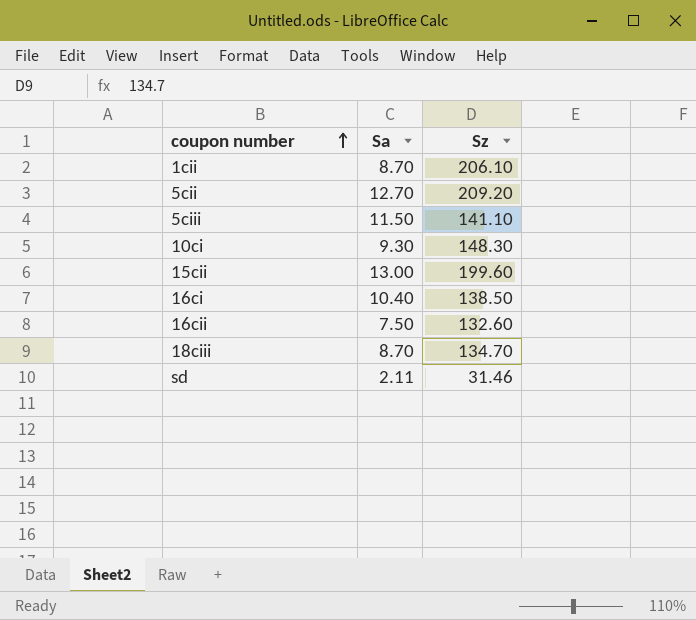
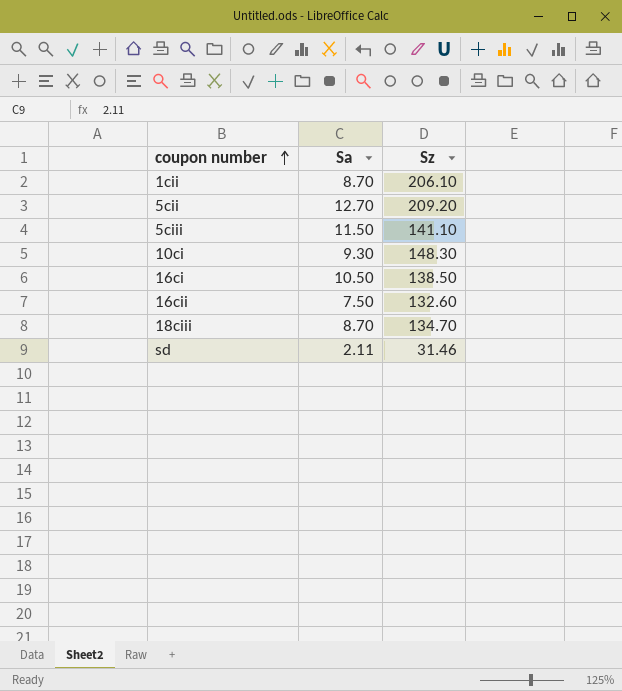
row 15cii: 13.00 | 199.60 -> none
16ci | Sa: 10.40 -> 10.50

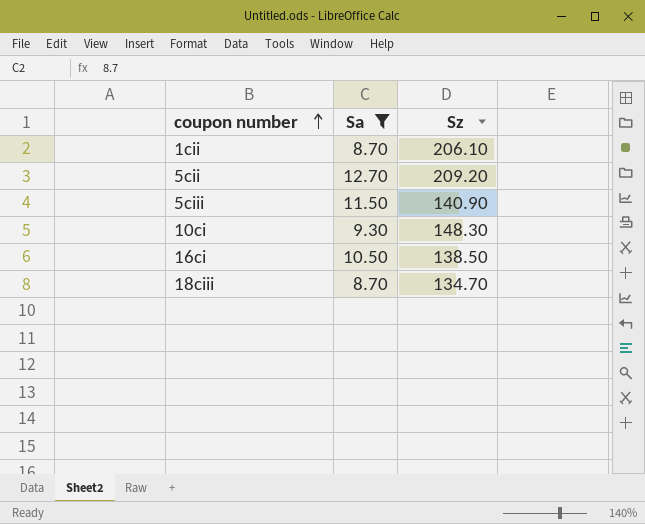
filter: none -> Sa >= 8.70
5ciii | Sz: 141.10 -> 140.90

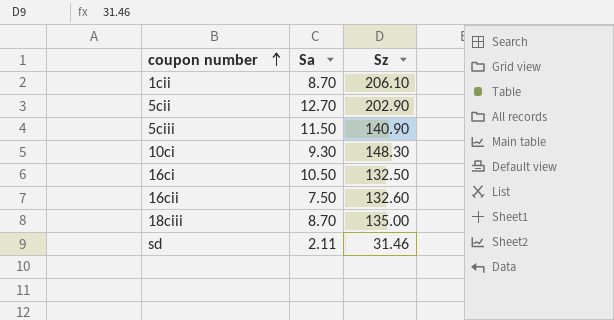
filter: Sa >= 8.70 -> none
5cii | Sz: 209.20 -> 202.90
16ci | Sz: 138.50 -> 132.50
18ciii | Sz: 134.70 -> 135.00

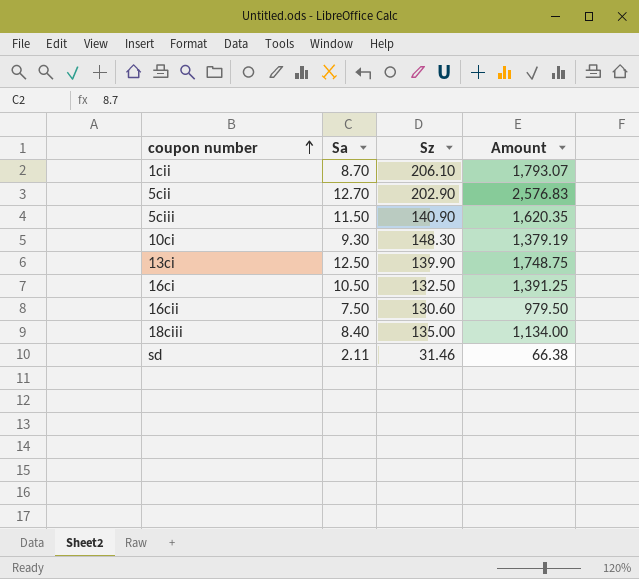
column Amount | formula: none -> [Sa] * [Sz]
row 13ci: none -> 12.50 | 139.90 | 1,748.75
16cii | Sz: 132.60 -> 130.60
18ciii | Sa: 8.70 -> 8.40

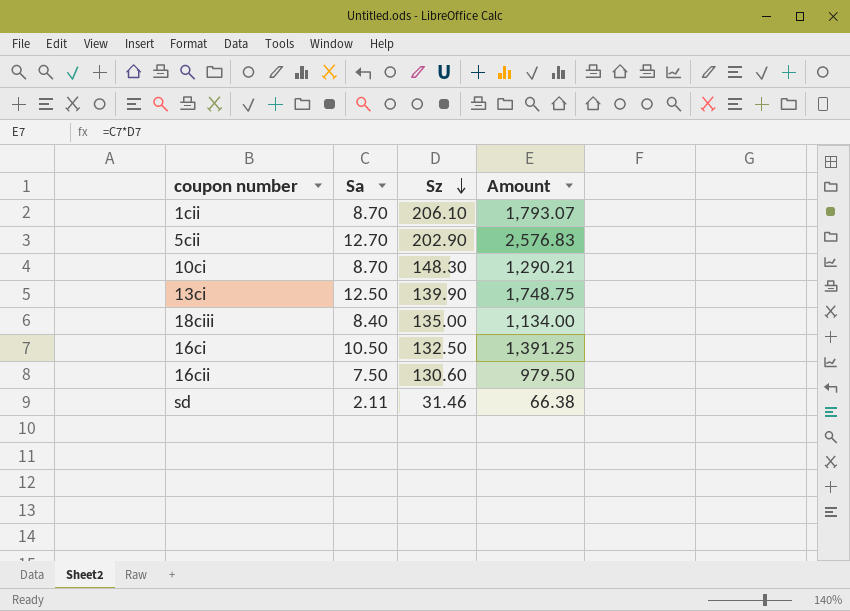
row order: coupon number ascending -> Sz descending
row 5ciii: 11.50 | 140.90 | 1,620.35 -> none
10ci | Sa: 9.30 -> 8.70
10ci | Amount: 1,379.19 -> 1,290.21

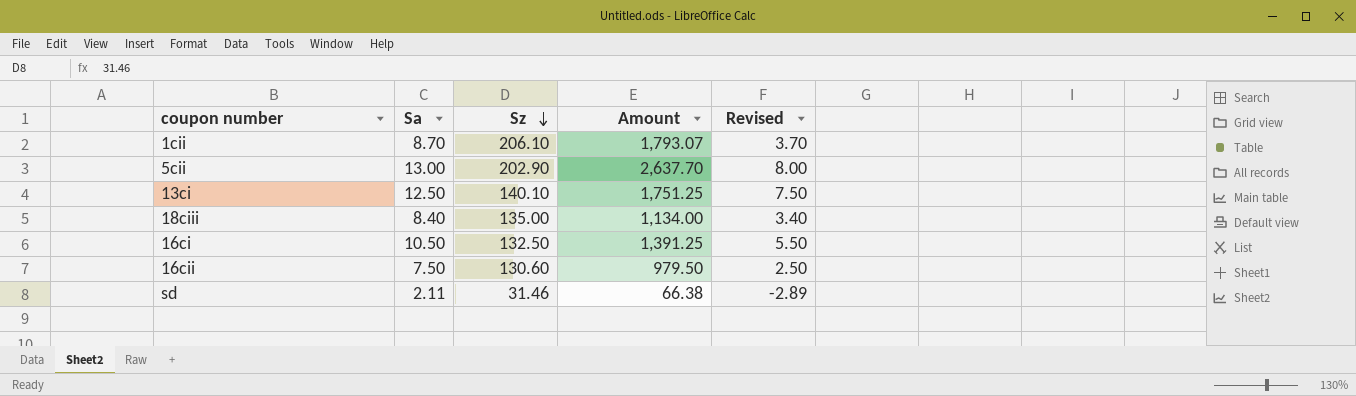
column Revised | formula: none -> [Sa] - 5
row 10ci: 8.70 | 148.30 | 1,290.21 -> none
5cii | Sa: 12.70 -> 13.00
5cii | Amount: 2,576.83 -> 2,637.70
13ci | Sz: 139.90 -> 140.10
13ci | Amount: 1,748.75 -> 1,751.25

